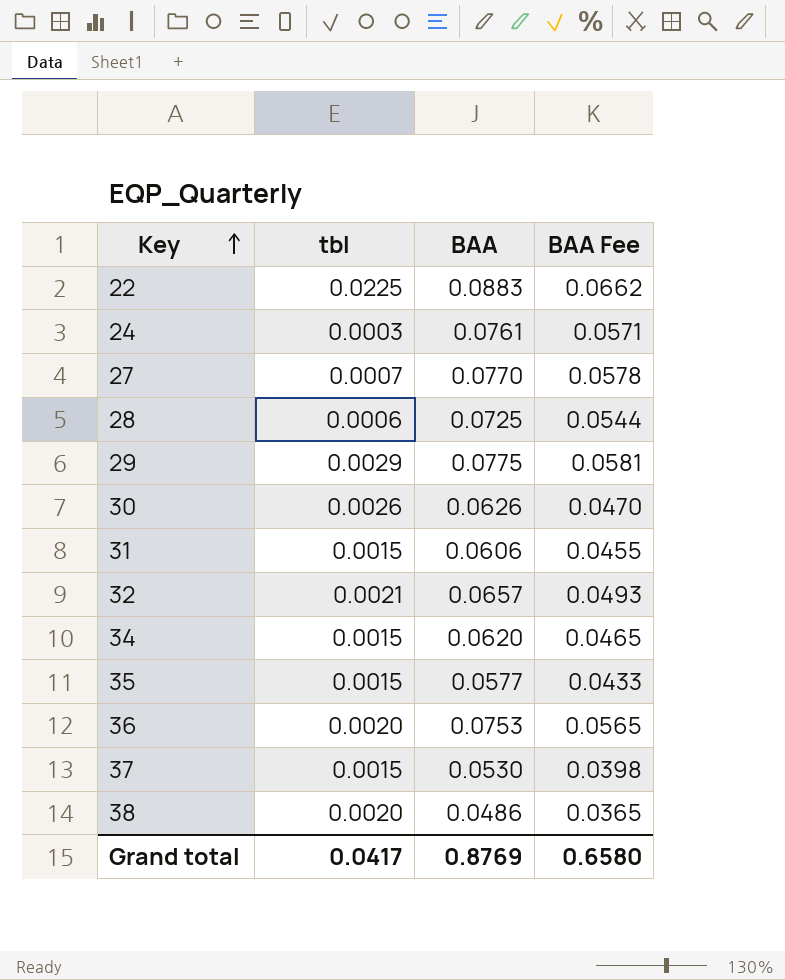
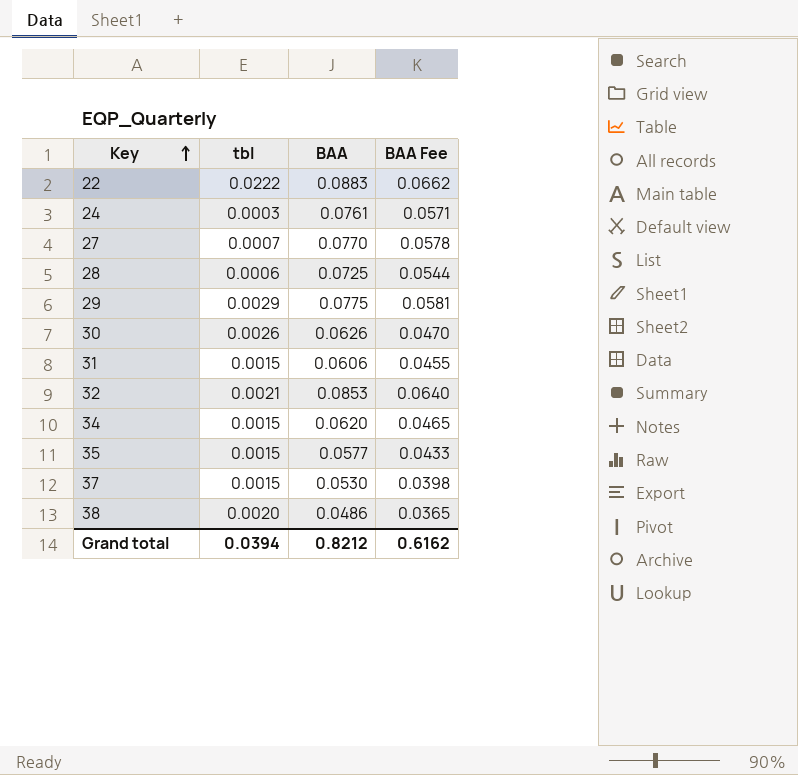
row 36: 0.0020 | 0.0753 | 0.0565 -> none
22 | tbl: 0.0225 -> 0.0222
32 | BAA: 0.0657 -> 0.0853
32 | BAA Fee: 0.0493 -> 0.0640
Grand total | tbl: 0.0417 -> 0.0394
Grand total | BAA: 0.8769 -> 0.8212
Grand total | BAA Fee: 0.6580 -> 0.6162

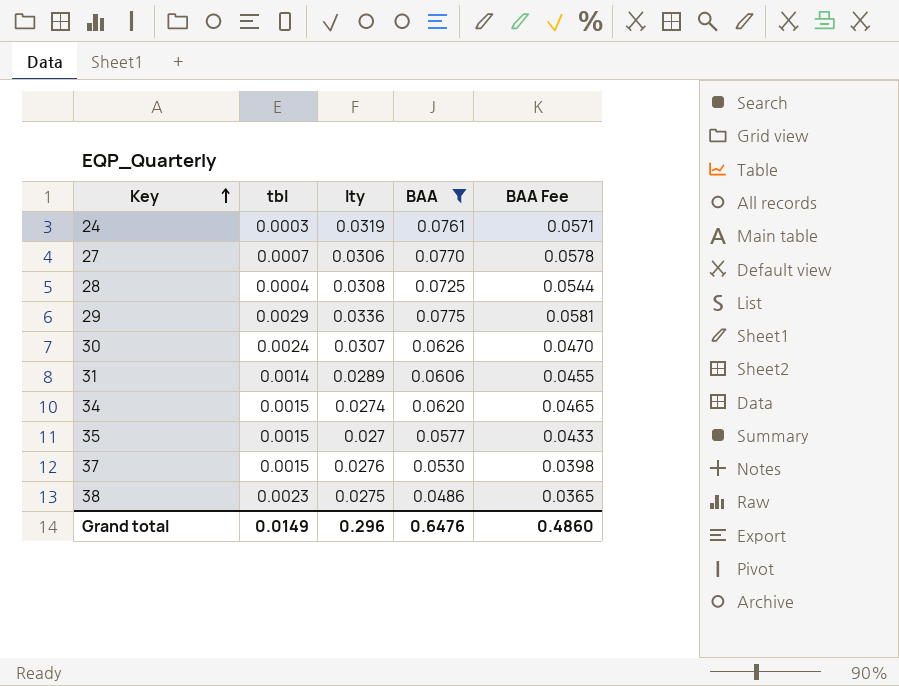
filter: none -> BAA <= 0.0775
column lty | position: none -> 3
28 | tbl: 0.0006 -> 0.0004
30 | tbl: 0.0026 -> 0.0024
31 | tbl: 0.0015 -> 0.0014
38 | tbl: 0.0020 -> 0.0023
Grand total | tbl: 0.0394 -> 0.0149
Grand total | BAA: 0.8212 -> 0.6476
Grand total | BAA Fee: 0.6162 -> 0.4860

